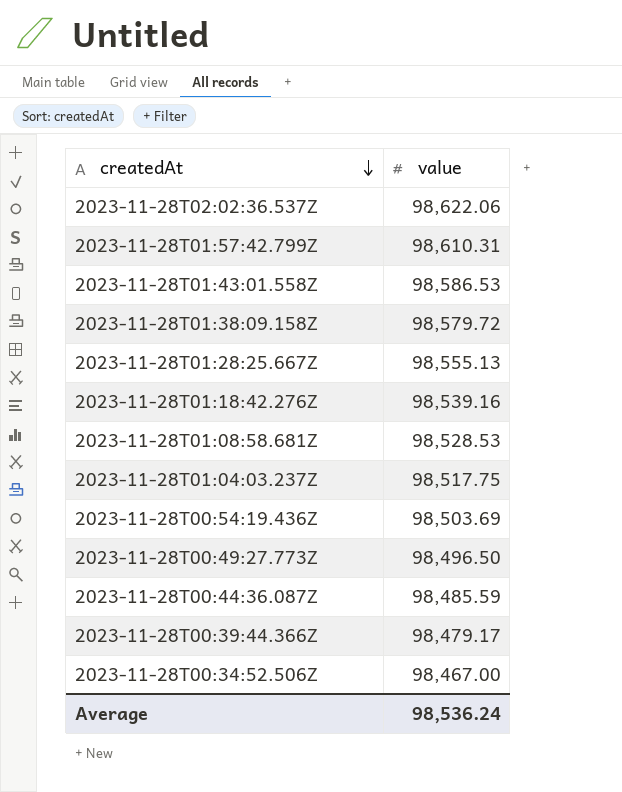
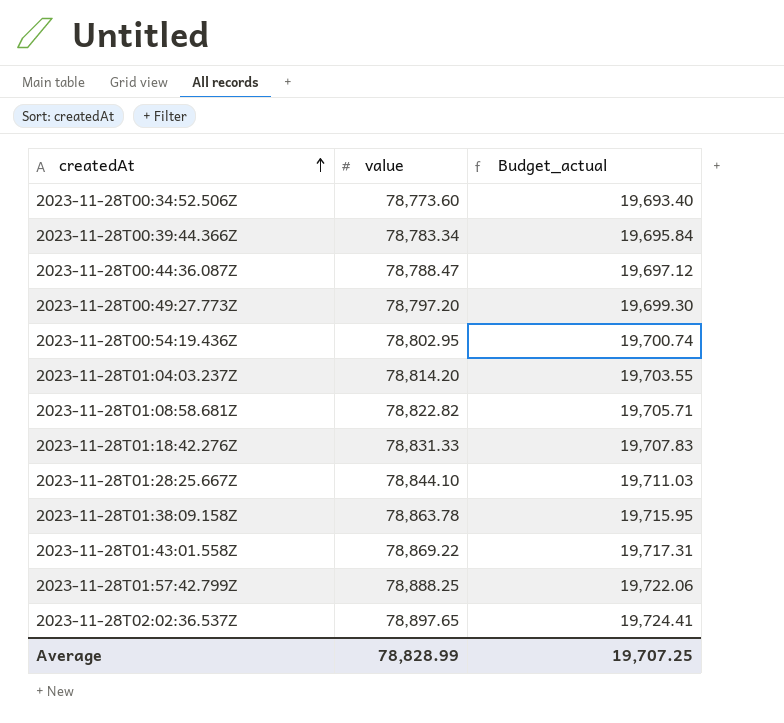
row order: createdAt descending -> createdAt ascending
column Budget_actual | formula: none -> [value] * 0.25
2023-11-28T00:34:52.506Z | value: 98,467.00 -> 78,773.60
2023-11-28T00:39:44.366Z | value: 98,479.17 -> 78,783.34
2023-11-28T00:44:36.087Z | value: 98,485.59 -> 78,788.47
2023-11-28T00:49:27.773Z | value: 98,496.50 -> 78,797.20
2023-11-28T00:54:19.436Z | value: 98,503.69 -> 78,802.95
2023-11-28T01:04:03.237Z | value: 98,517.75 -> 78,814.20
2023-11-28T01:08:58.681Z | value: 98,528.53 -> 78,822.82
2023-11-28T01:18:42.276Z | value: 98,539.16 -> 78,831.33
2023-11-28T01:28:25.667Z | value: 98,555.13 -> 78,844.10
2023-11-28T01:38:09.158Z | value: 98,579.72 -> 78,863.78
2023-11-28T01:43:01.558Z | value: 98,586.53 -> 78,869.22
2023-11-28T01:57:42.799Z | value: 98,610.31 -> 78,888.25
2023-11-28T02:02:36.537Z | value: 98,622.06 -> 78,897.65
Average | value: 98,536.24 -> 78,828.99

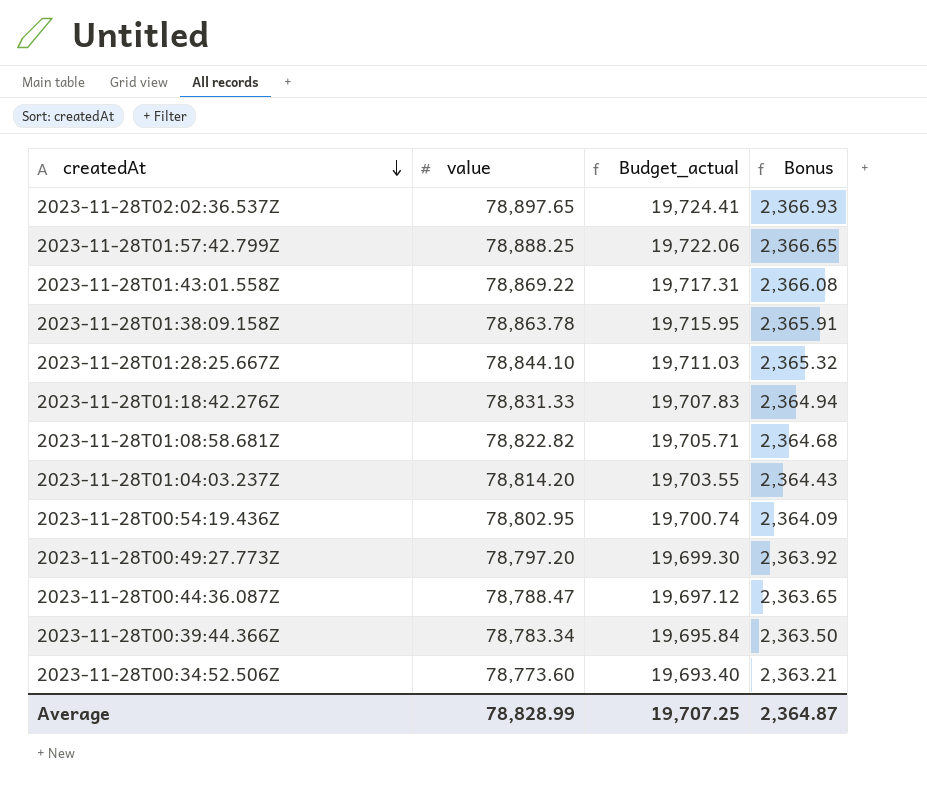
row order: createdAt ascending -> createdAt descending
column Bonus | formula: none -> [value] * 0.03

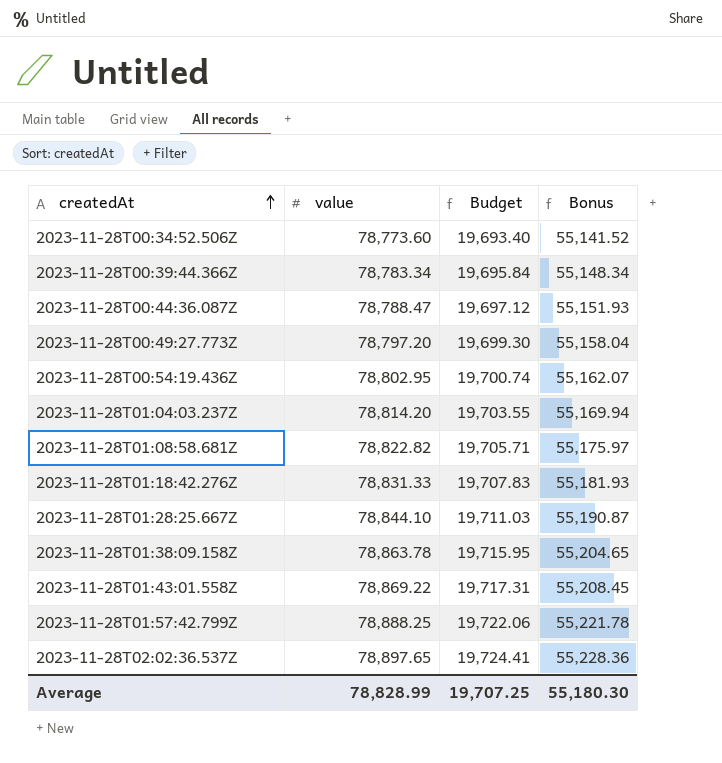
row order: createdAt descending -> createdAt ascending
column name: Budget_actual -> Budget
column Bonus | formula: [value] * 0.03 -> [value] * 0.7
Average | Bonus: 2,364.87 -> 55,180.30

